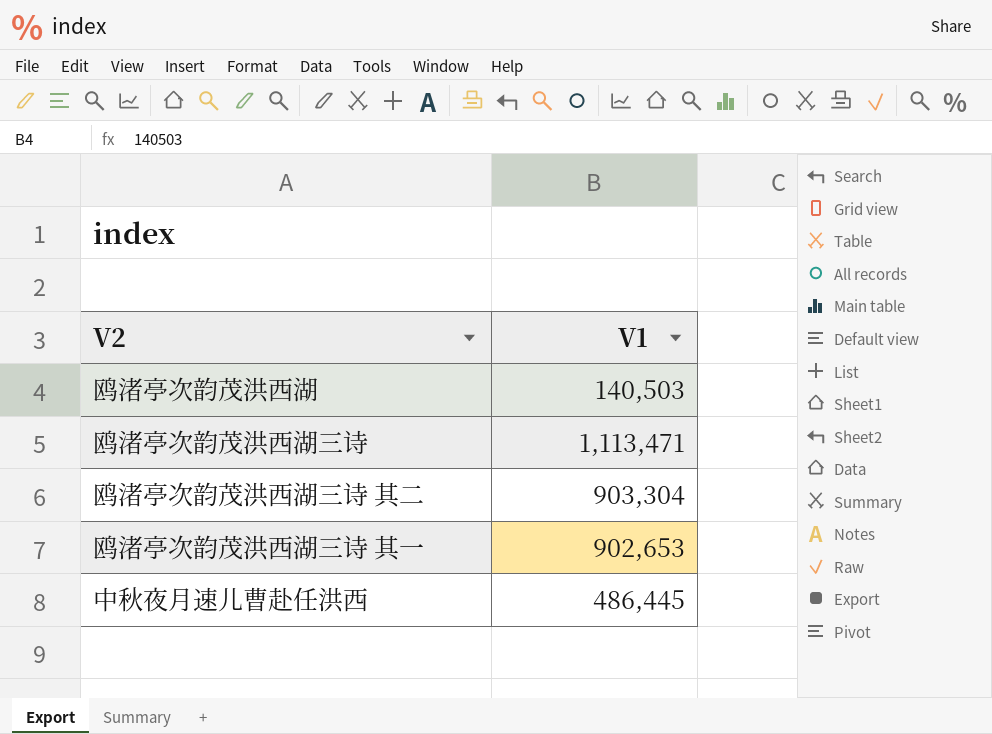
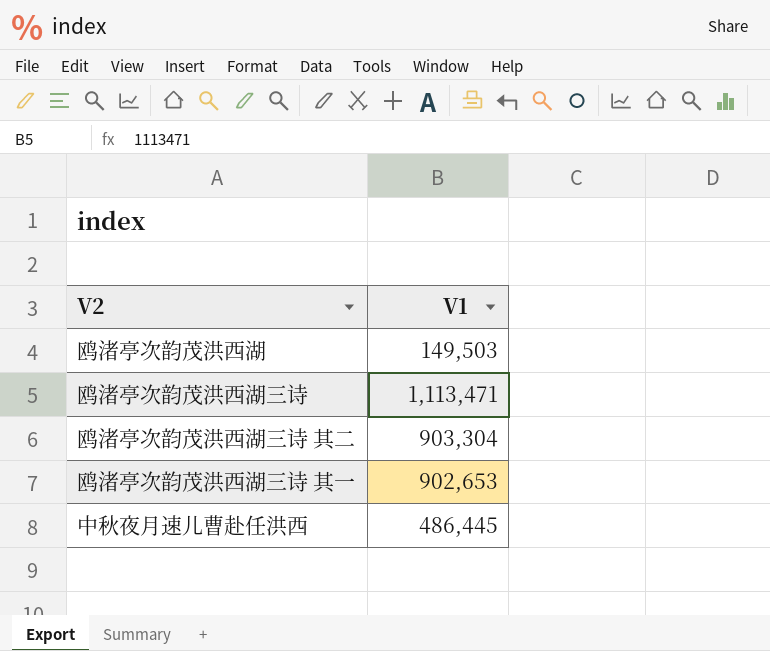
鸥渚亭次韵茂洪西湖 | V1: 140,503 -> 149,503

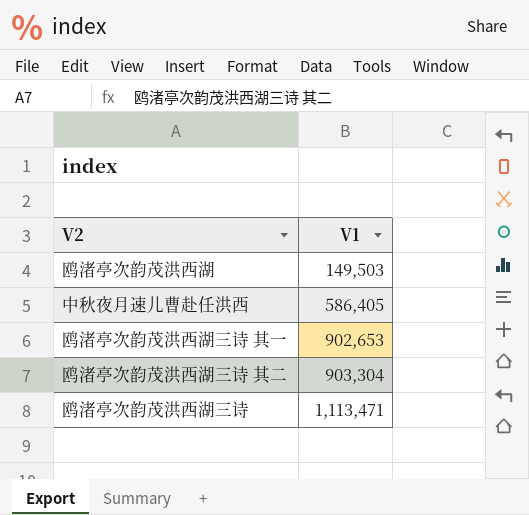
row order: none -> V1 ascending
中秋夜月速儿曹赴任洪西 | V1: 486,445 -> 586,405

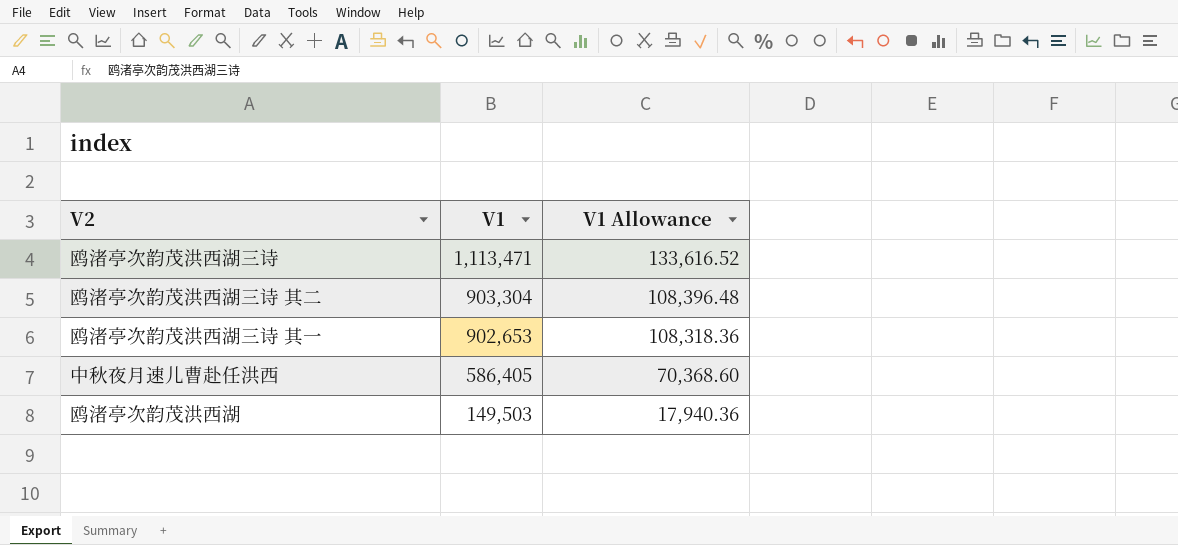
row order: V1 ascending -> V1 descending
column V1 Allowance | formula: none -> [V1] * 0.12

